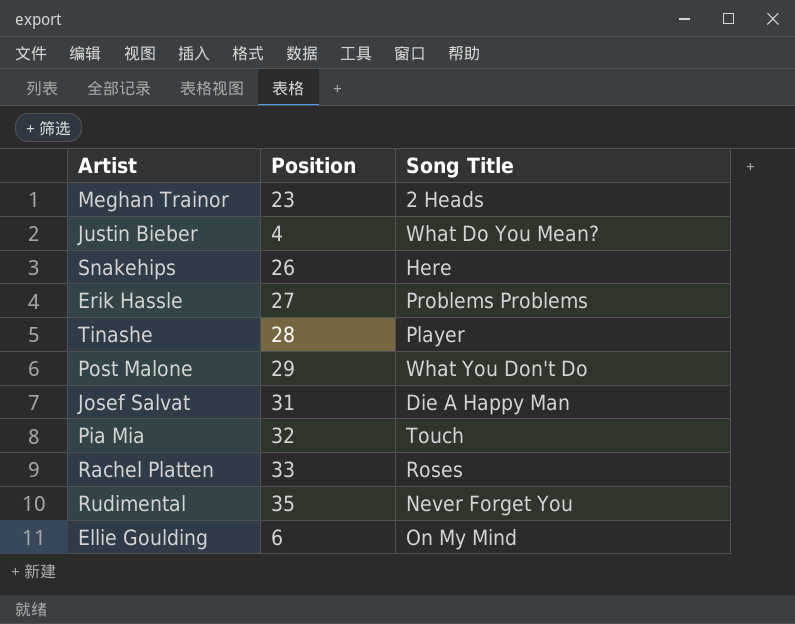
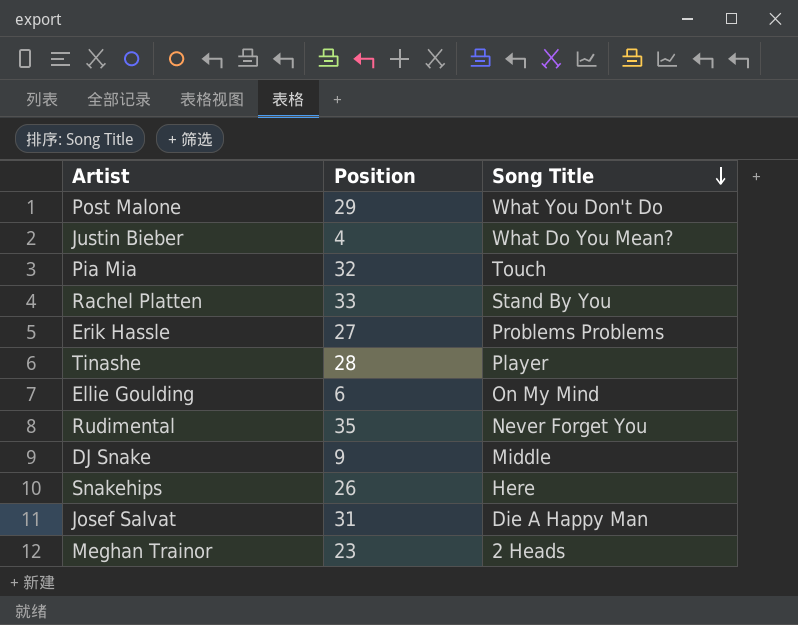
row order: none -> Song Title descending
Rachel Platten | Song Title: Roses -> Stand By You
row DJ Snake: none -> 9 | Middle

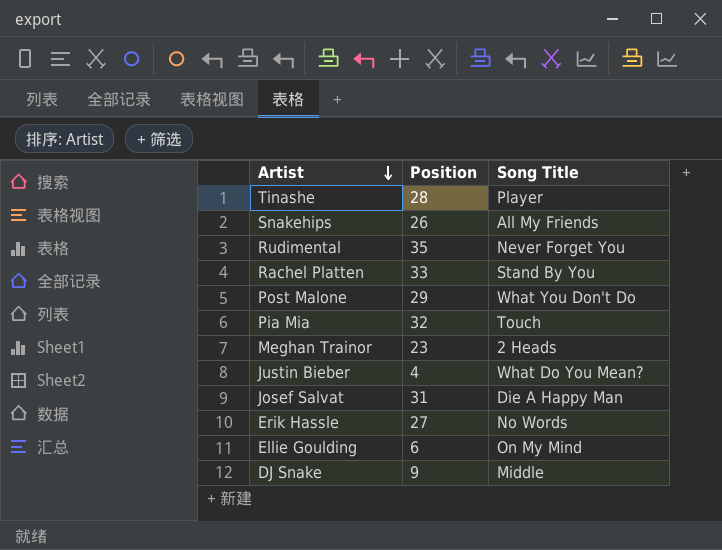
row order: Song Title descending -> Artist descending
Snakehips | Song Title: Here -> All My Friends
Erik Hassle | Song Title: Problems Problems -> No Words

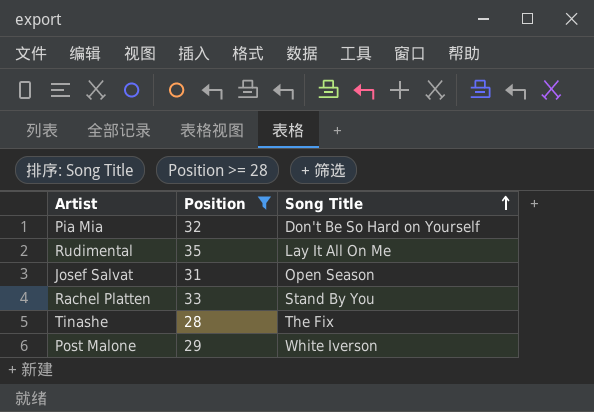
filter: none -> Position >= 28
row order: Artist descending -> Song Title ascending
Pia Mia | Song Title: Touch -> Don't Be So Hard on Yourself
Rudimental | Song Title: Never Forget You -> Lay It All On Me
Josef Salvat | Song Title: Die A Happy Man -> Open Season
Tinashe | Song Title: Player -> The Fix
Post Malone | Song Title: What You Don't Do -> White Iverson

